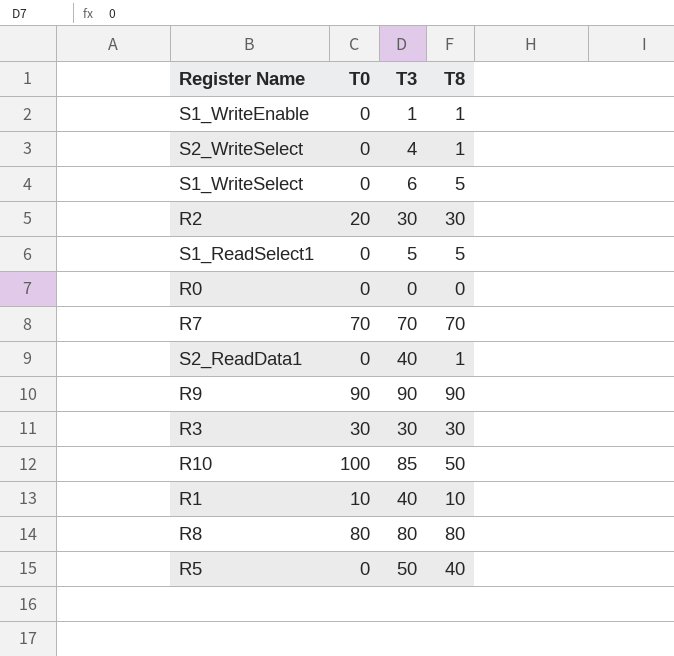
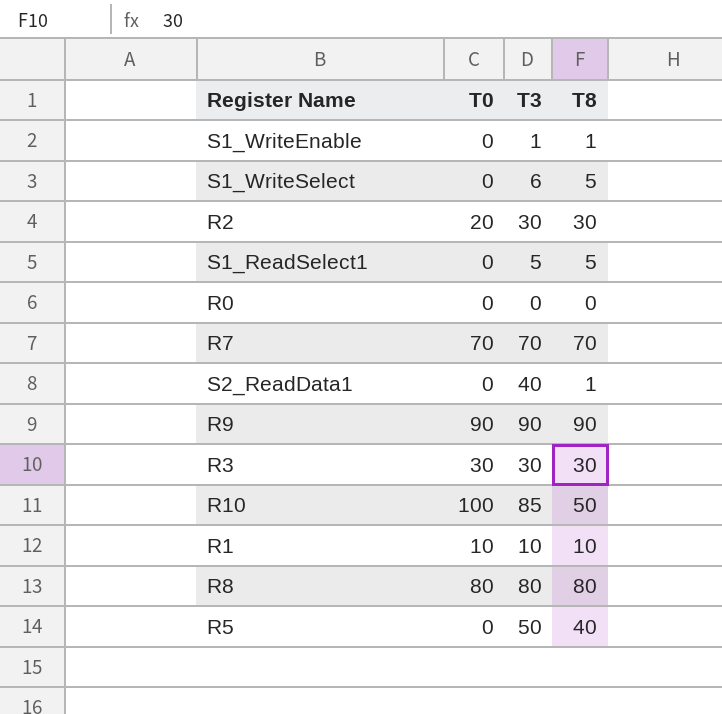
row S2_WriteSelect: 0 | 4 | 1 -> none
R1 | T3: 40 -> 10

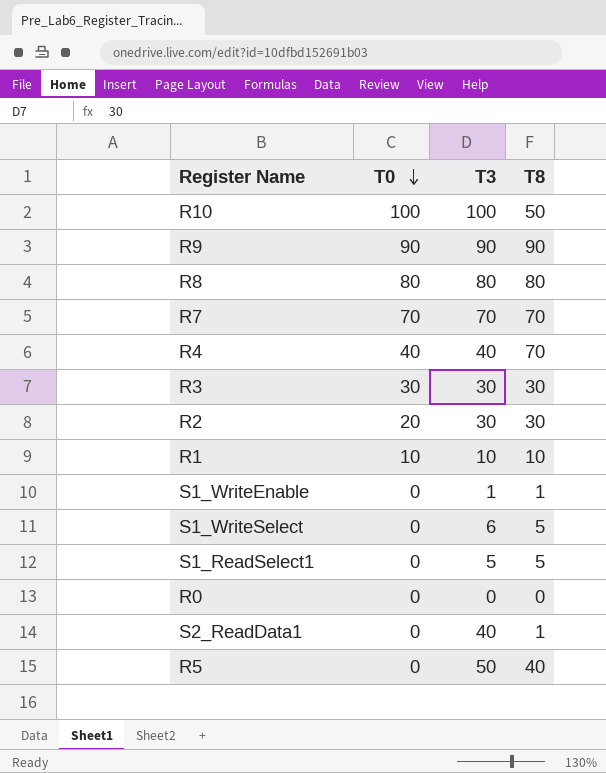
row order: none -> T0 descending
R10 | T3: 85 -> 100
row R4: none -> 40 | 40 | 70

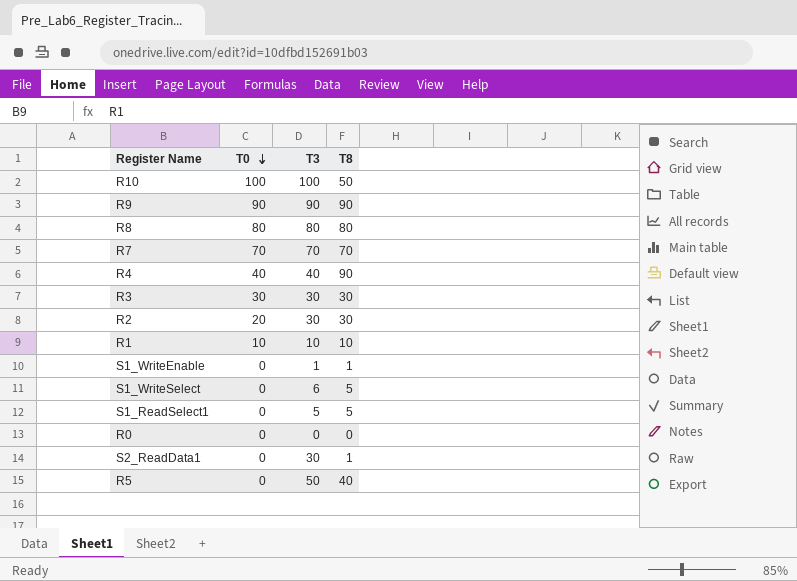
R4 | T8: 70 -> 90
S2_ReadData1 | T3: 40 -> 30

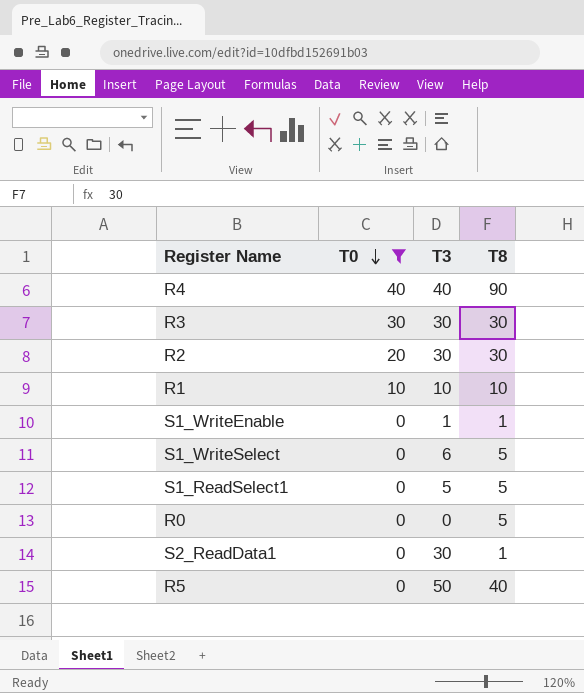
filter: none -> T0 <= 40
R0 | T8: 0 -> 5

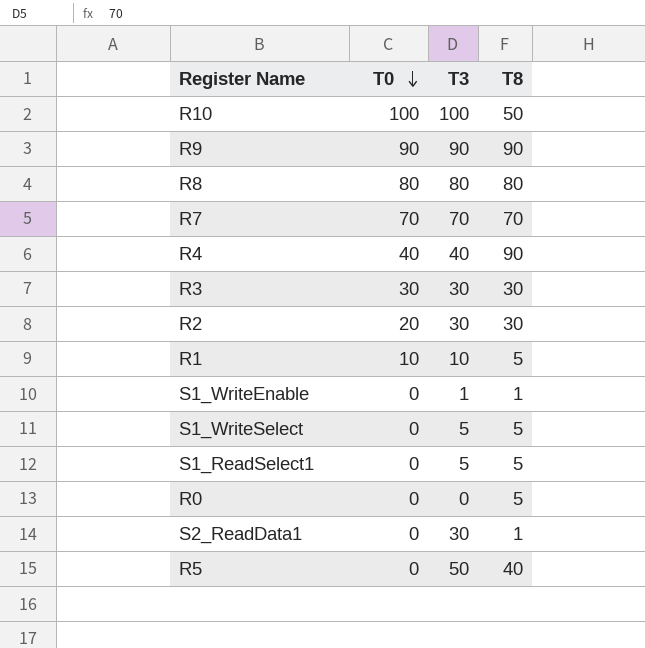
filter: T0 <= 40 -> none
R1 | T8: 10 -> 5
S1_WriteSelect | T3: 6 -> 5

